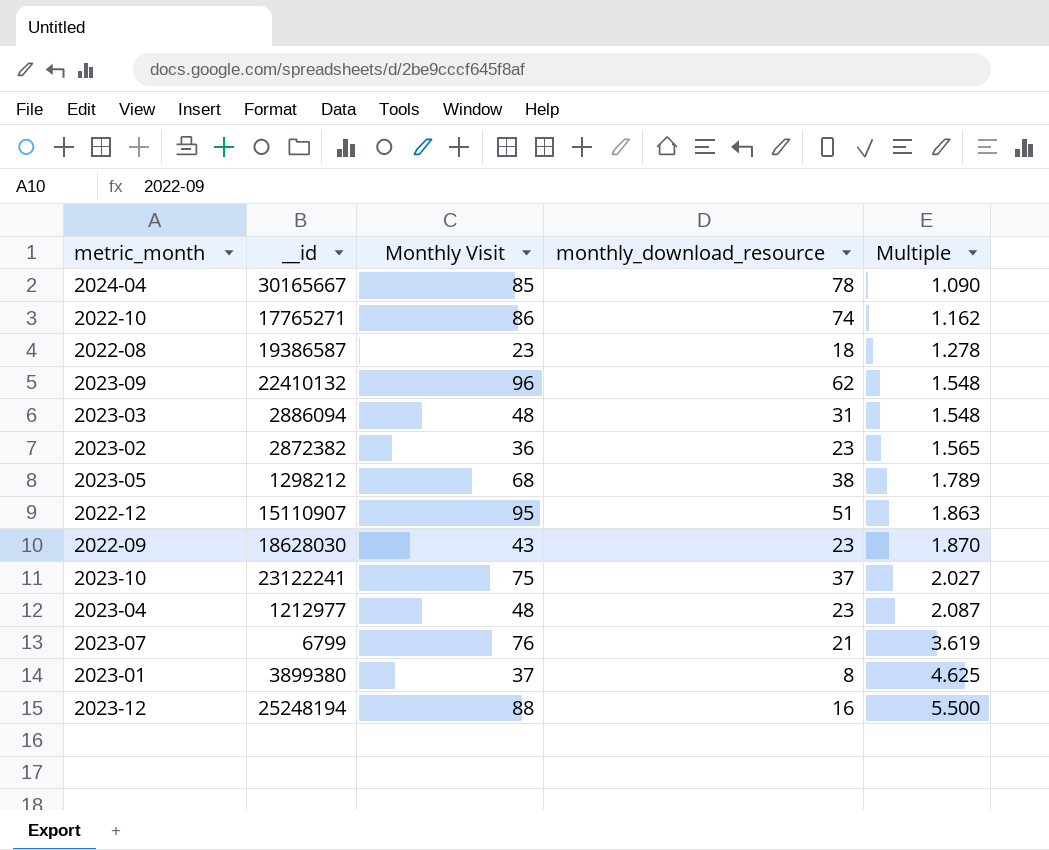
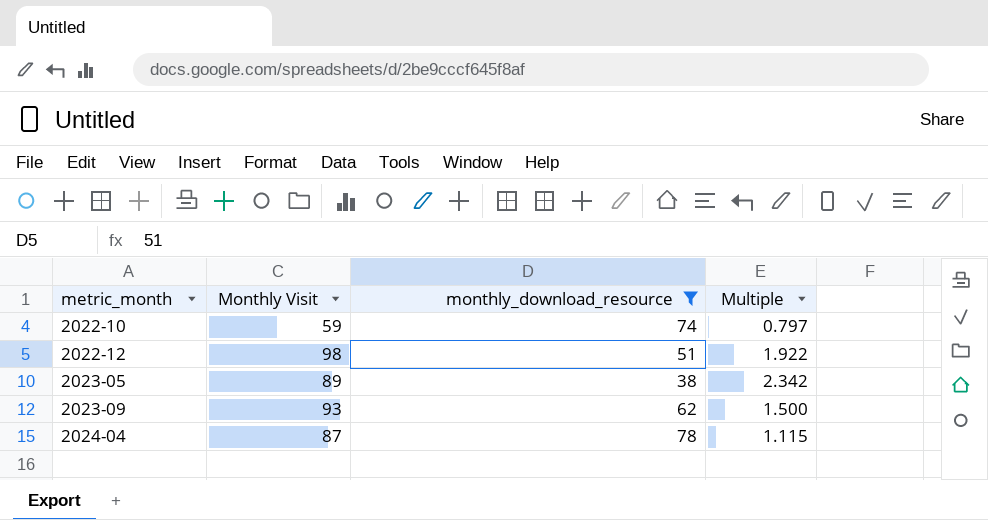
filter: none -> monthly_download_resource >= 38
row order: Multiple ascending -> metric_month ascending
column __id | position: 2 -> none
2022-10 | Monthly Visit: 86 -> 59
2022-10 | Multiple: 1.162 -> 0.797
2022-12 | Monthly Visit: 95 -> 98
2022-12 | Multiple: 1.863 -> 1.922
2023-05 | Monthly Visit: 68 -> 89
2023-05 | Multiple: 1.789 -> 2.342
2023-09 | Monthly Visit: 96 -> 93
2023-09 | Multiple: 1.548 -> 1.500
2024-04 | Monthly Visit: 85 -> 87
2024-04 | Multiple: 1.090 -> 1.115

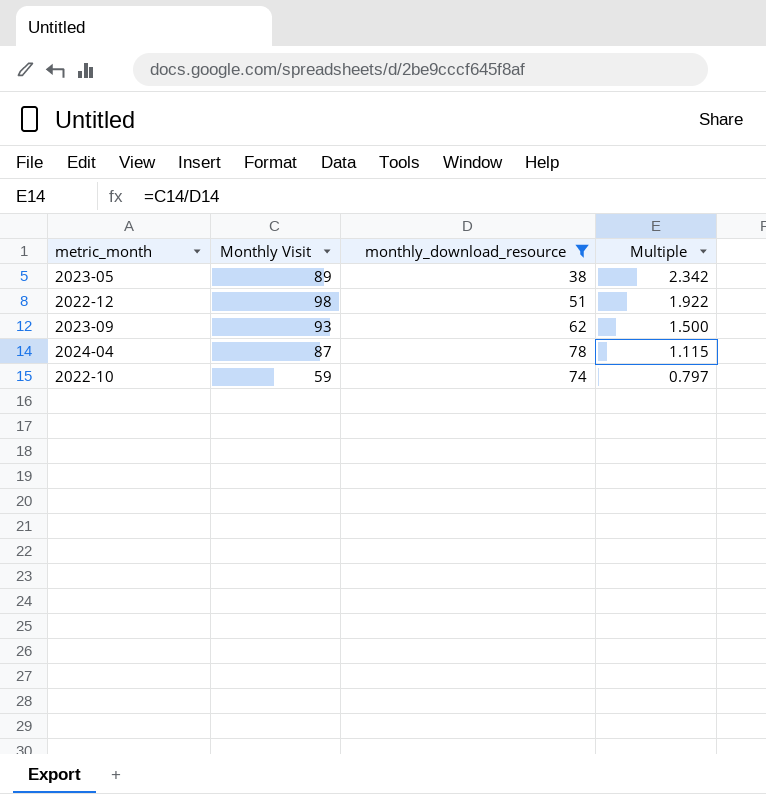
row order: metric_month ascending -> Multiple descending

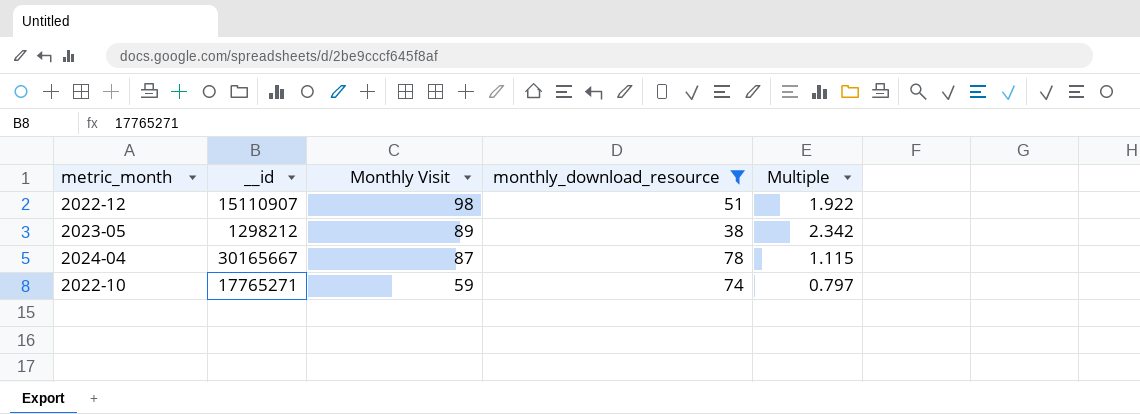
row order: Multiple descending -> Monthly Visit descending
column __id | position: none -> 2
row 2023-09: 93 | 62 | 1.500 -> none

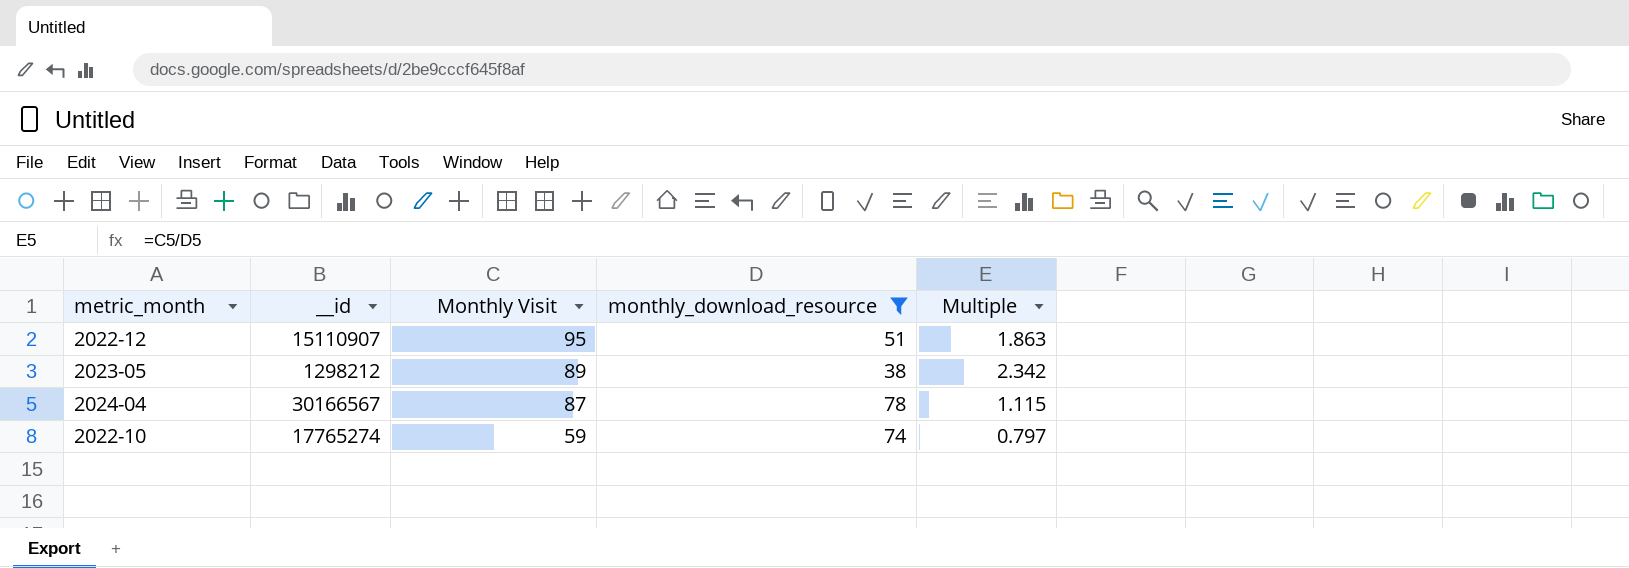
2022-12 | Monthly Visit: 98 -> 95
2022-12 | Multiple: 1.922 -> 1.863
2024-04 | __id: 30165667 -> 30166567
2022-10 | __id: 17765271 -> 17765274

